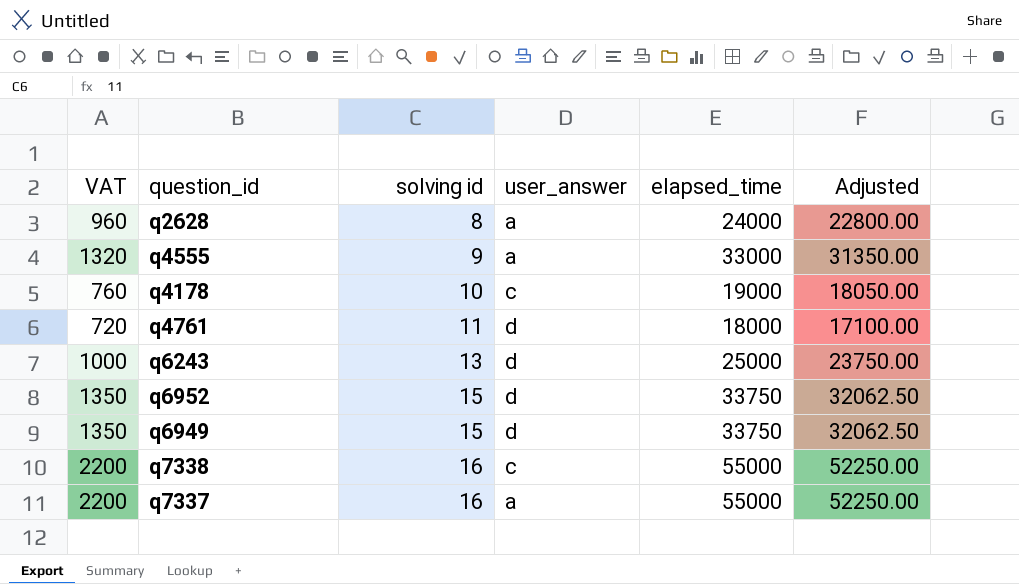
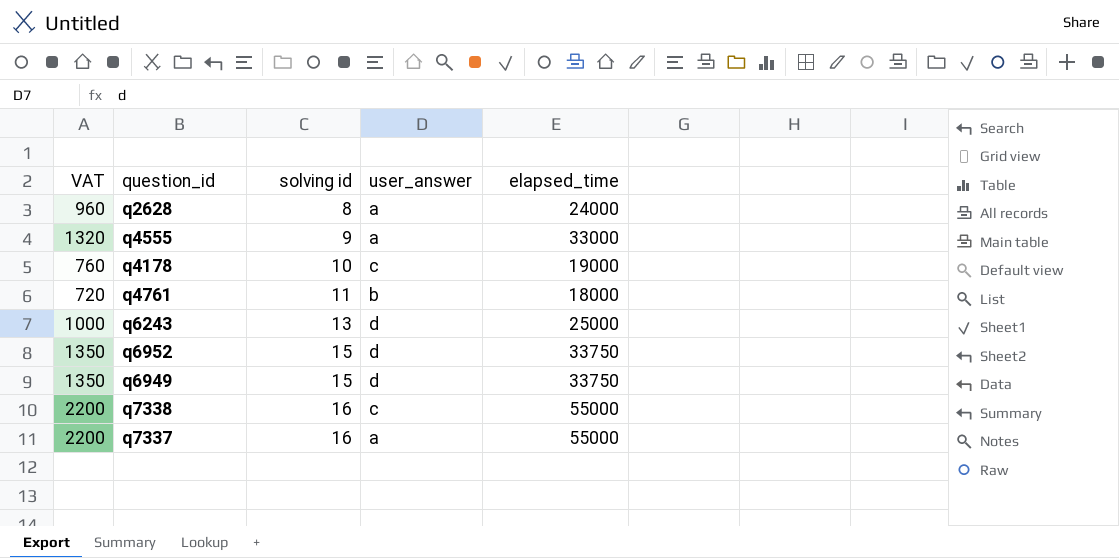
column Adjusted | formula: [elapsed_time] * 0.95 -> none
q4761 | user_answer: d -> b

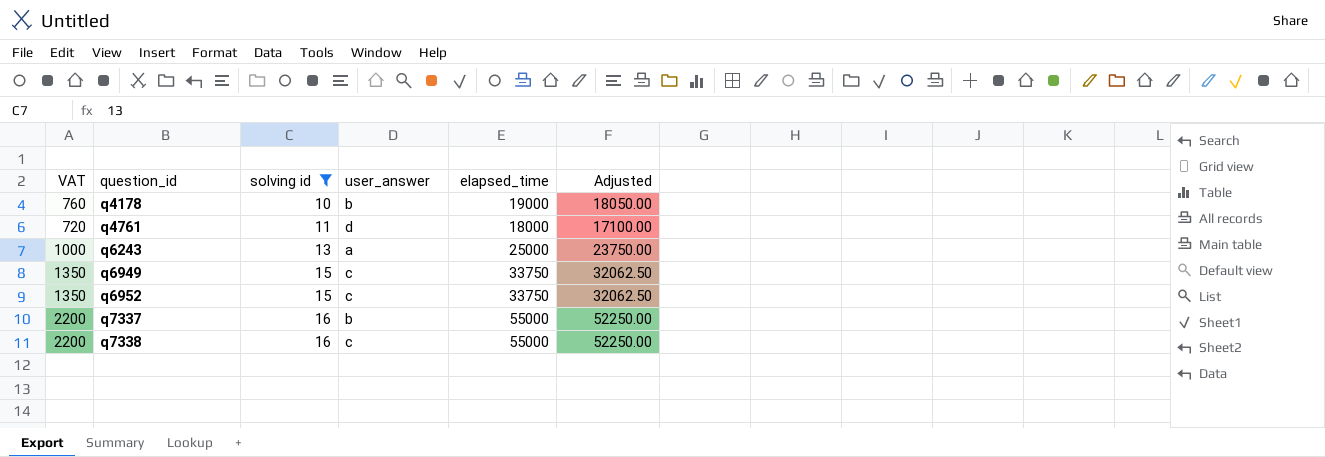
filter: none -> solving id >= 10
row order: solving id ascending -> question_id ascending
column Adjusted | formula: none -> [elapsed_time] * 0.95
q4178 | user_answer: c -> b
q4761 | user_answer: b -> d
q6243 | user_answer: d -> a
q6949 | user_answer: d -> c
q6952 | user_answer: d -> c
q7337 | user_answer: a -> b

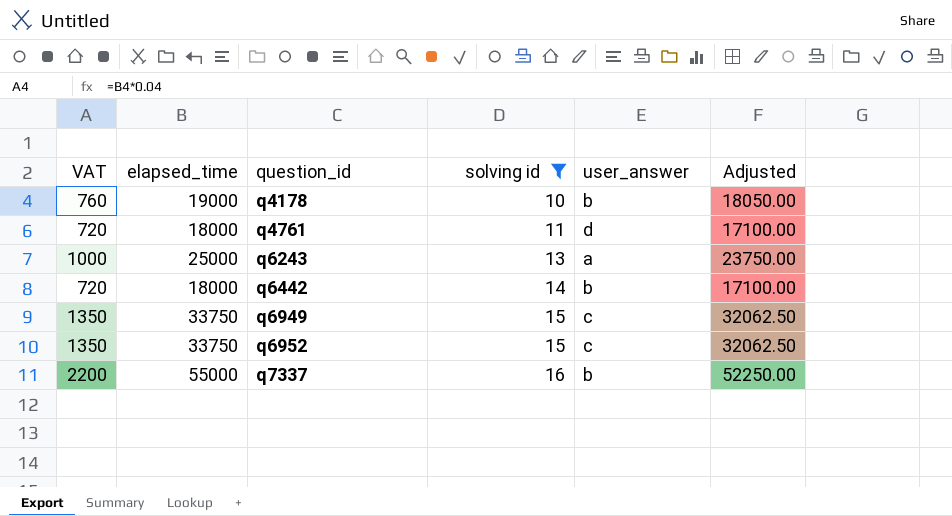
column elapsed_time | position: 5 -> 2
row q7338: 2200 | 16 | c | 55000 | 52250.00 -> none
row q6442: none -> 720 | 18000 | 14 | b | 17100.00

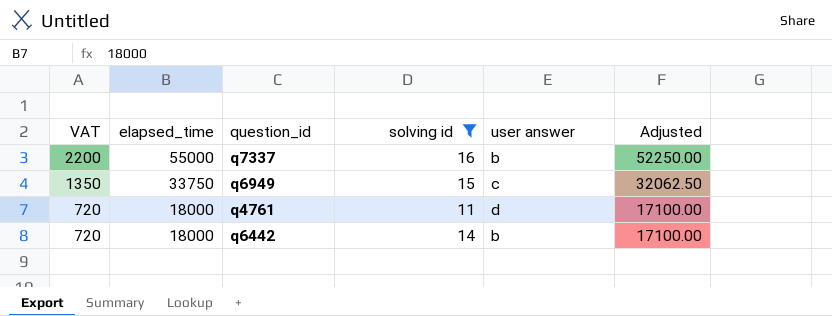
row order: question_id ascending -> VAT descending
column name: user_answer -> user answer
row q4178: 760 | 19000 | 10 | b | 18050.00 -> none
row q6243: 1000 | 25000 | 13 | a | 23750.00 -> none
row q6952: 1350 | 33750 | 15 | c | 32062.50 -> none

